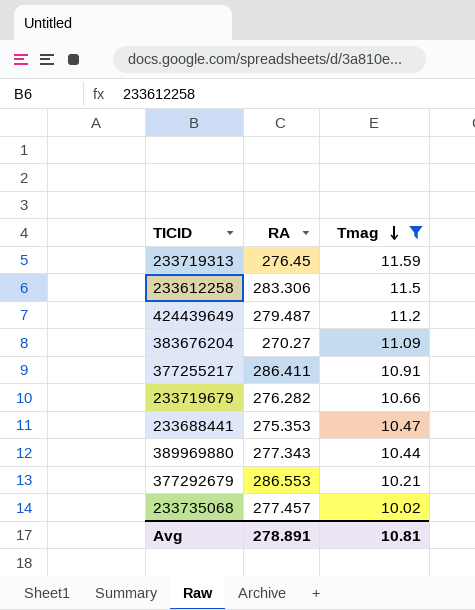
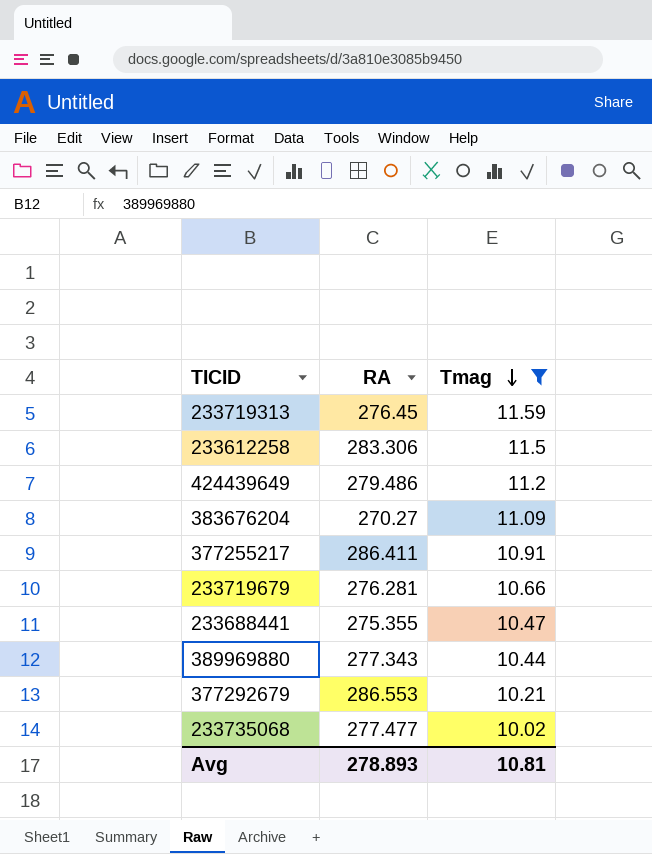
424439649 | RA: 279.487 -> 279.486
233719679 | RA: 276.282 -> 276.281
233688441 | RA: 275.353 -> 275.355
233735068 | RA: 277.457 -> 277.477
Avg | RA: 278.891 -> 278.893

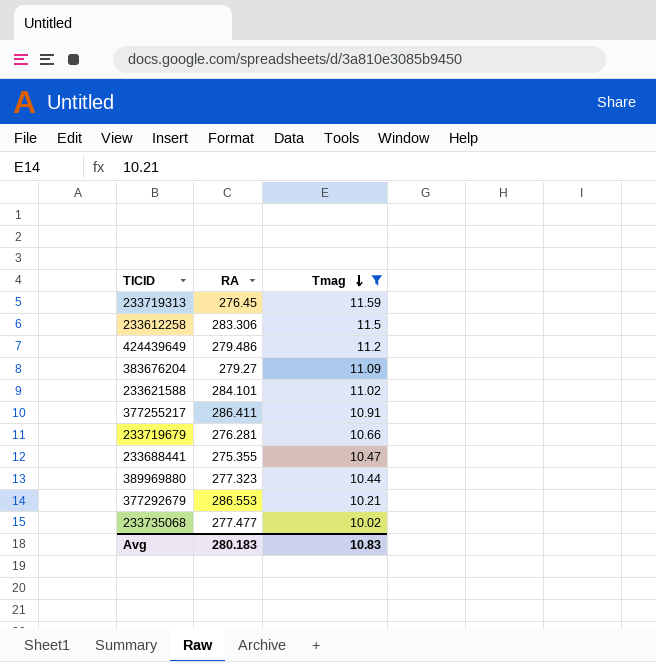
383676204 | RA: 270.27 -> 279.27
row 233621588: none -> 284.101 | 11.02
389969880 | RA: 277.343 -> 277.323
Avg | RA: 278.893 -> 280.183
Avg | Tmag: 10.81 -> 10.83

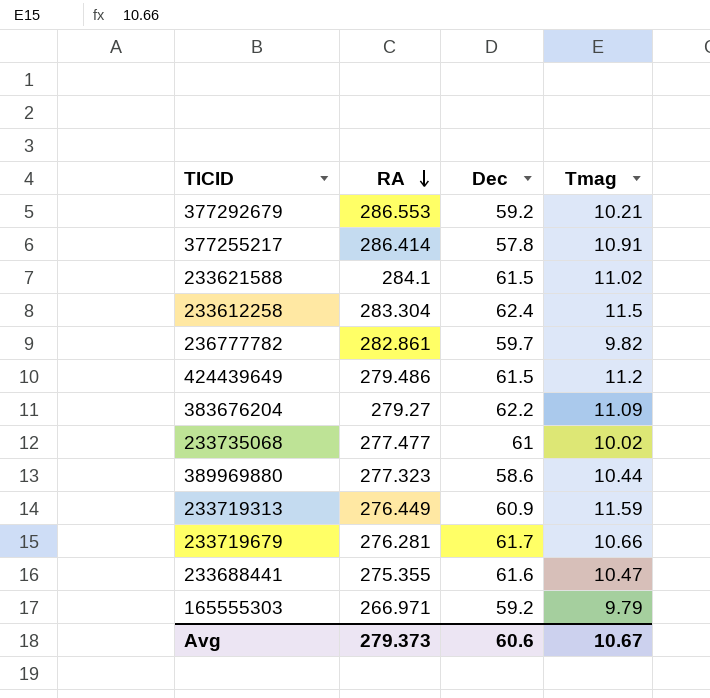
filter: Tmag >= 10.02 -> none
row order: Tmag descending -> RA descending
column Dec | position: none -> 3
377255217 | RA: 286.411 -> 286.414
233621588 | RA: 284.101 -> 284.1
233612258 | RA: 283.306 -> 283.304
233719313 | RA: 276.45 -> 276.449
Avg | RA: 280.183 -> 279.373
Avg | Tmag: 10.83 -> 10.67

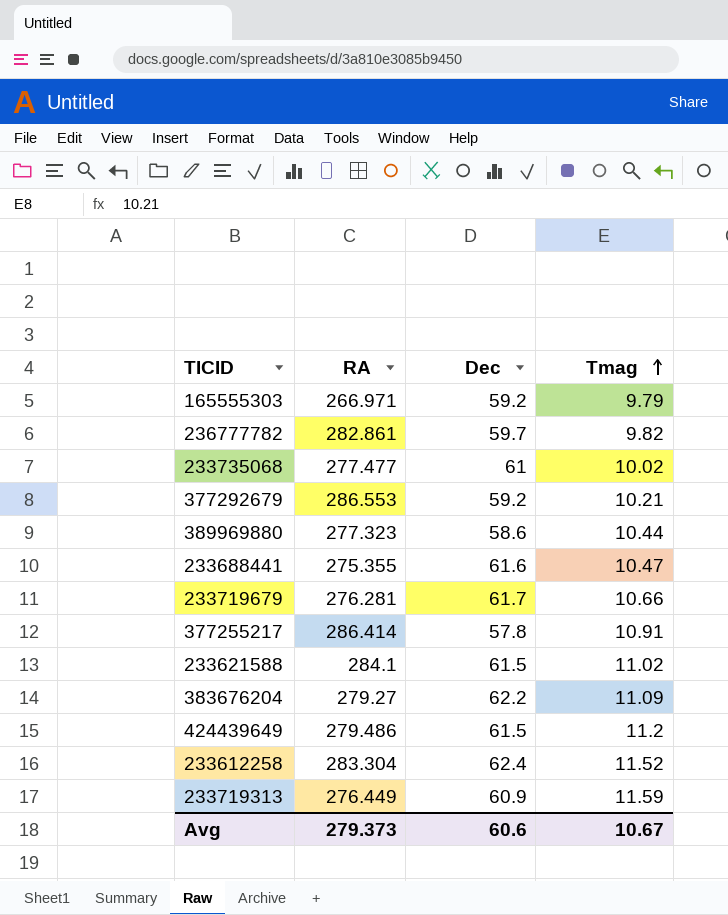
row order: RA descending -> Tmag ascending
233612258 | Tmag: 11.5 -> 11.52

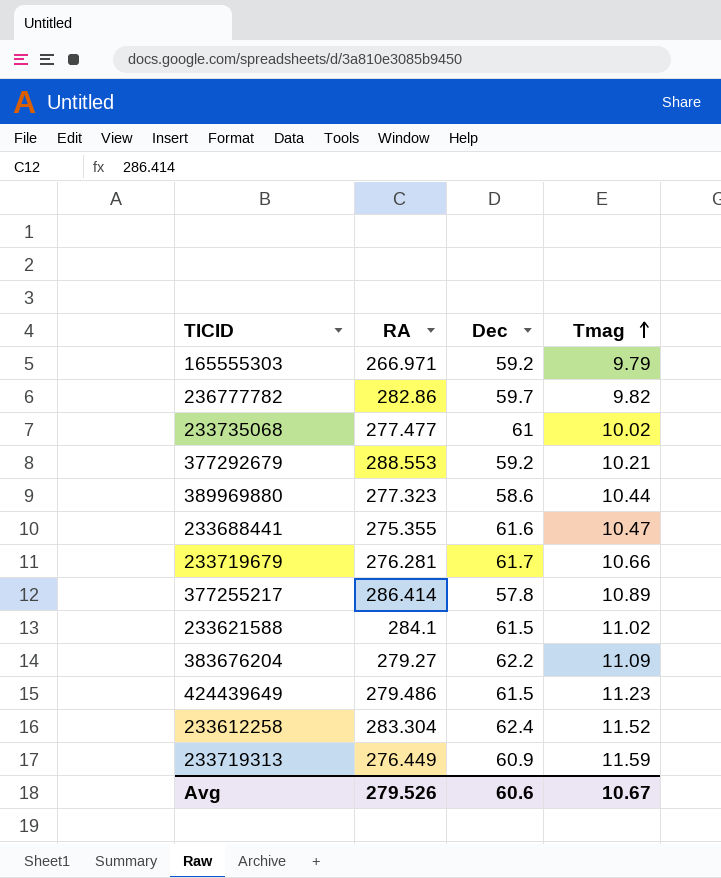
236777782 | RA: 282.861 -> 282.86
377292679 | RA: 286.553 -> 288.553
377255217 | Tmag: 10.91 -> 10.89
424439649 | Tmag: 11.2 -> 11.23
Avg | RA: 279.373 -> 279.526

